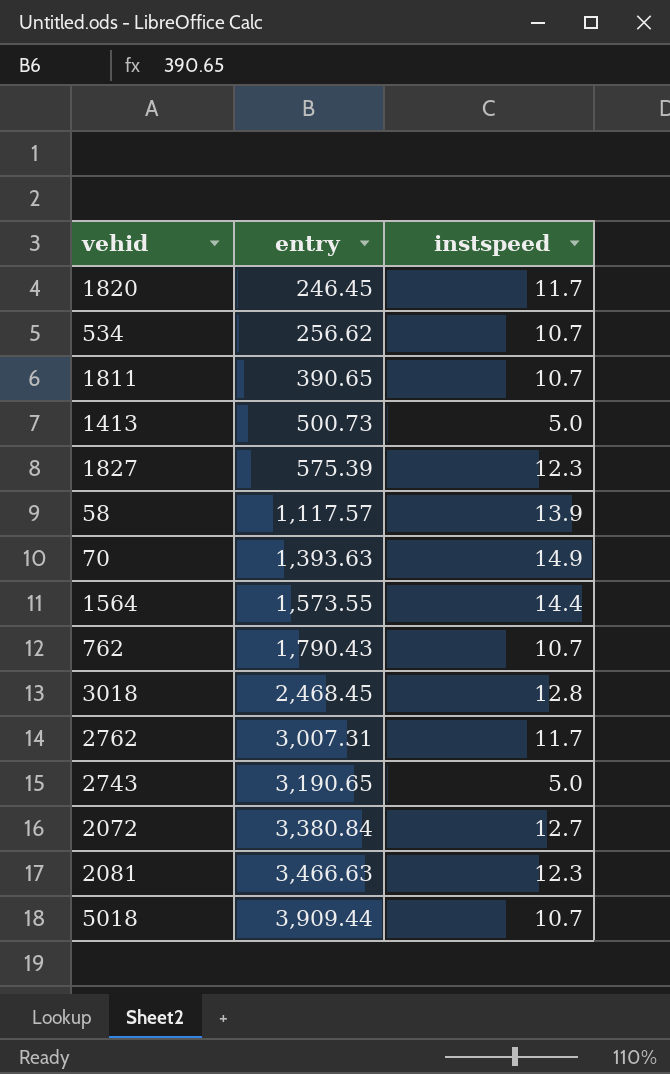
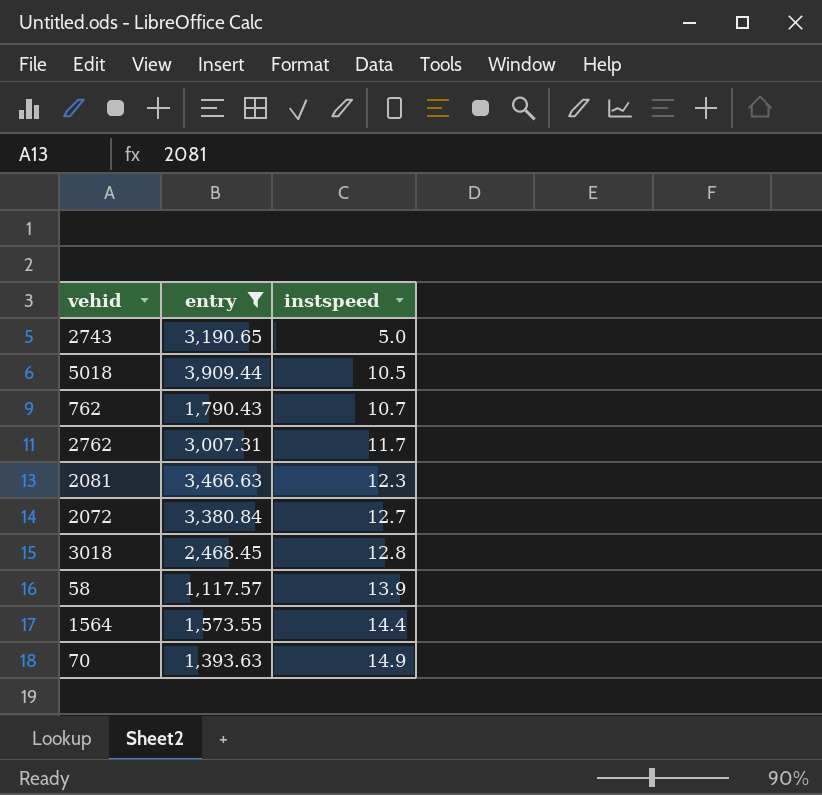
filter: none -> entry >= 1,117.57
row order: entry ascending -> instspeed ascending
5018 | instspeed: 10.7 -> 10.5

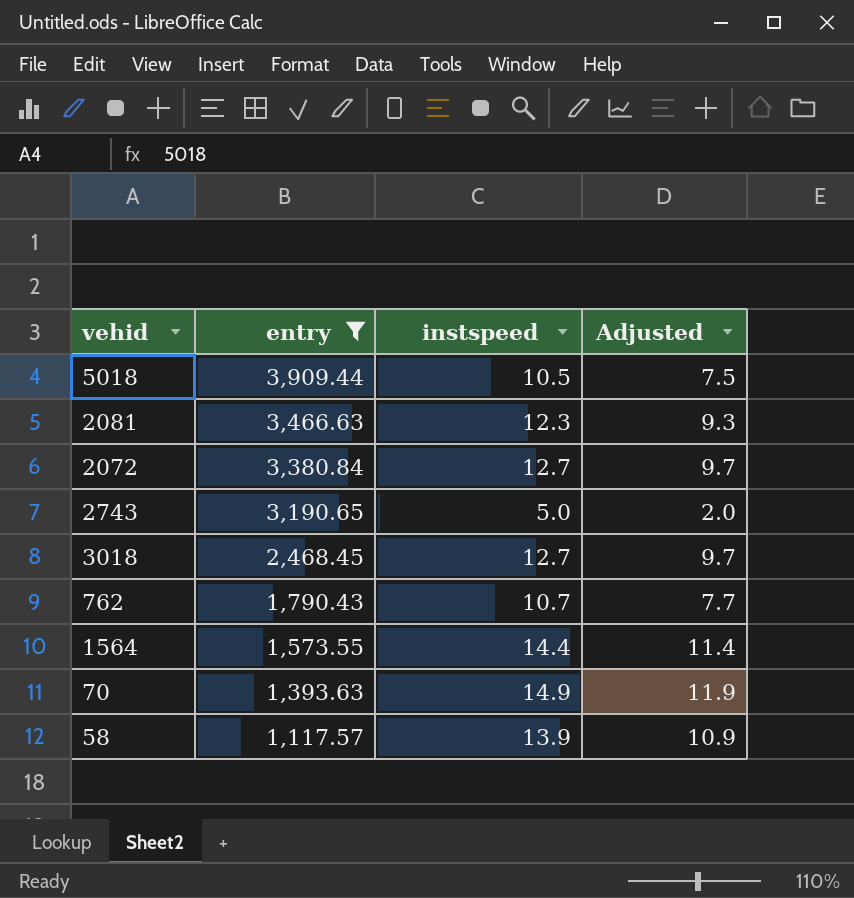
row order: instspeed ascending -> entry descending
column Adjusted | formula: none -> [instspeed] - 3
row 2762: 3,007.31 | 11.7 -> none
3018 | instspeed: 12.8 -> 12.7

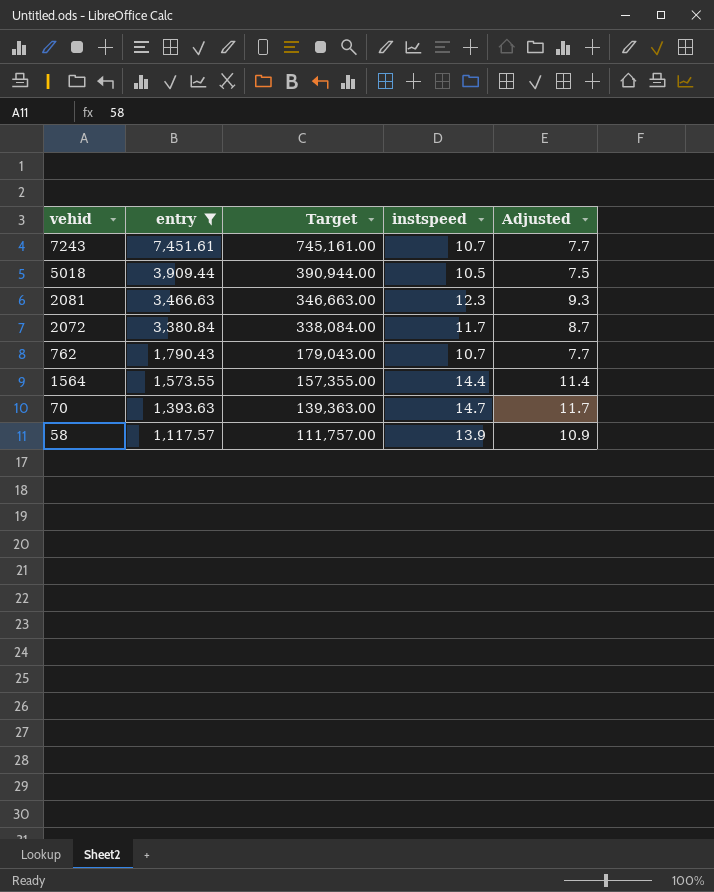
column Target | formula: none -> [entry] * 100
row 2743: 3,190.65 | 5.0 | 2.0 -> none
row 3018: 2,468.45 | 12.7 | 9.7 -> none
row 7243: none -> 7,451.61 | 745,161.00 | 10.7 | 7.7
2072 | instspeed: 12.7 -> 11.7
2072 | Adjusted: 9.7 -> 8.7
70 | instspeed: 14.9 -> 14.7
70 | Adjusted: 11.9 -> 11.7

